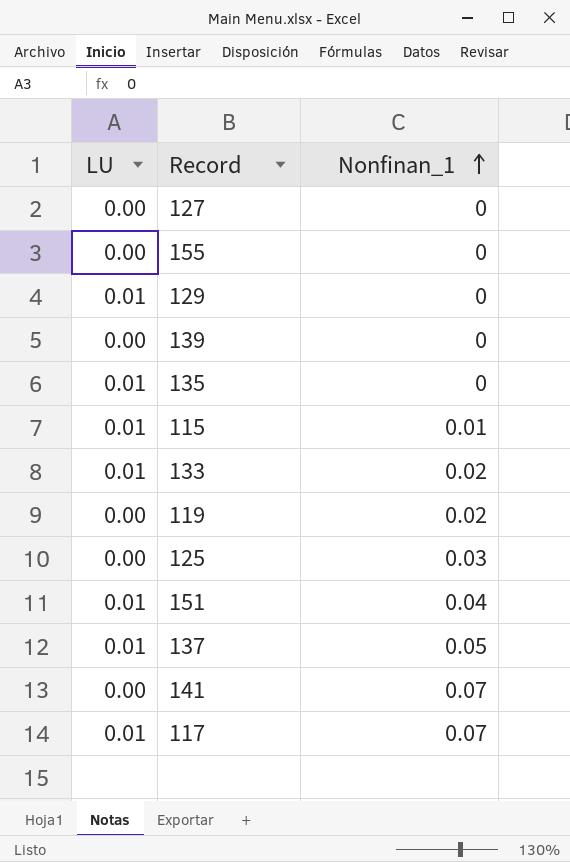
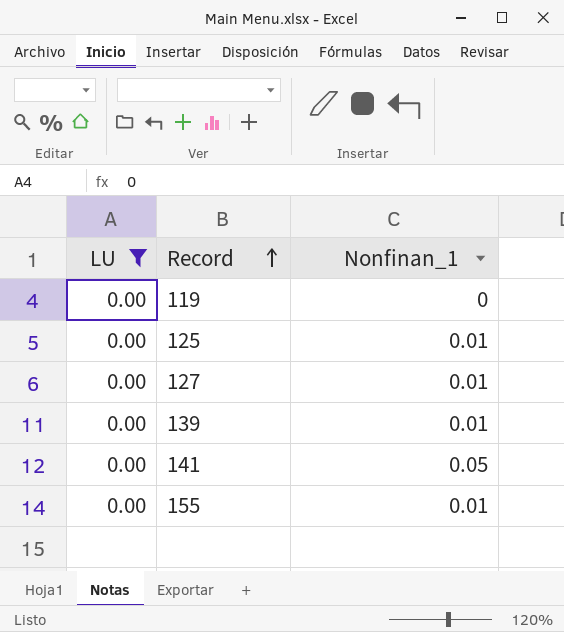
filter: none -> LU = 0.00
row order: Nonfinan_1 ascending -> Record ascending
119 | Nonfinan_1: 0.02 -> 0
125 | Nonfinan_1: 0.03 -> 0.01
127 | Nonfinan_1: 0 -> 0.01
139 | Nonfinan_1: 0 -> 0.01
141 | Nonfinan_1: 0.07 -> 0.05
155 | Nonfinan_1: 0 -> 0.01

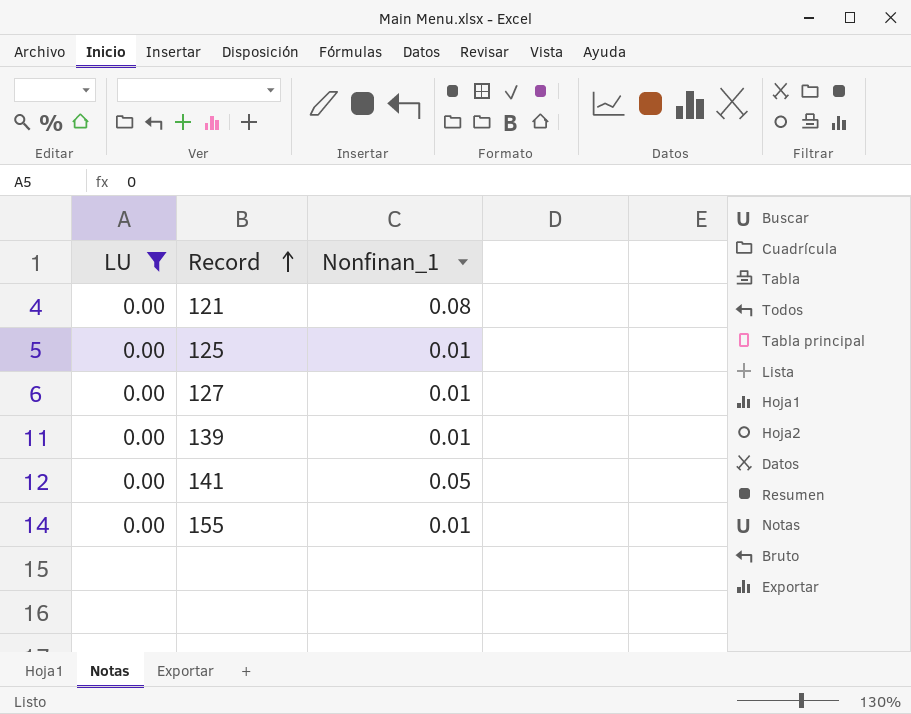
row 119: 0.00 | 0 -> none
row 121: none -> 0.00 | 0.08

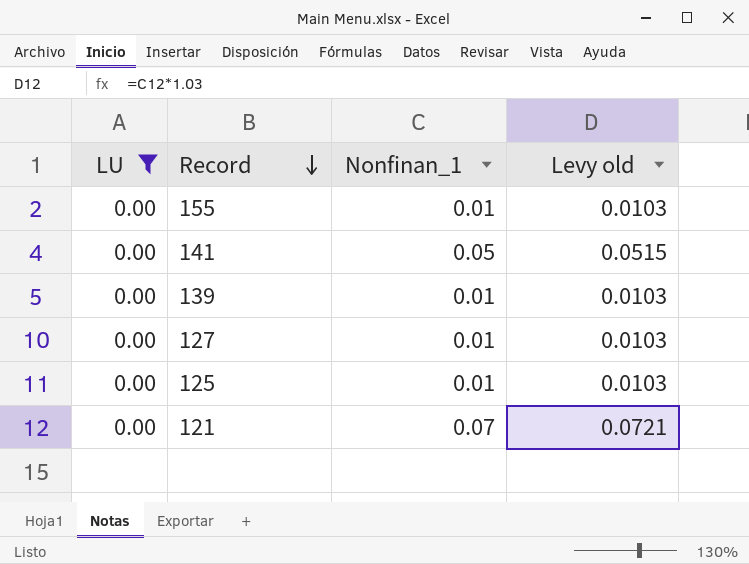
row order: Record ascending -> Record descending
column Levy old | formula: none -> [Nonfinan_1] * 1.03
121 | Nonfinan_1: 0.08 -> 0.07

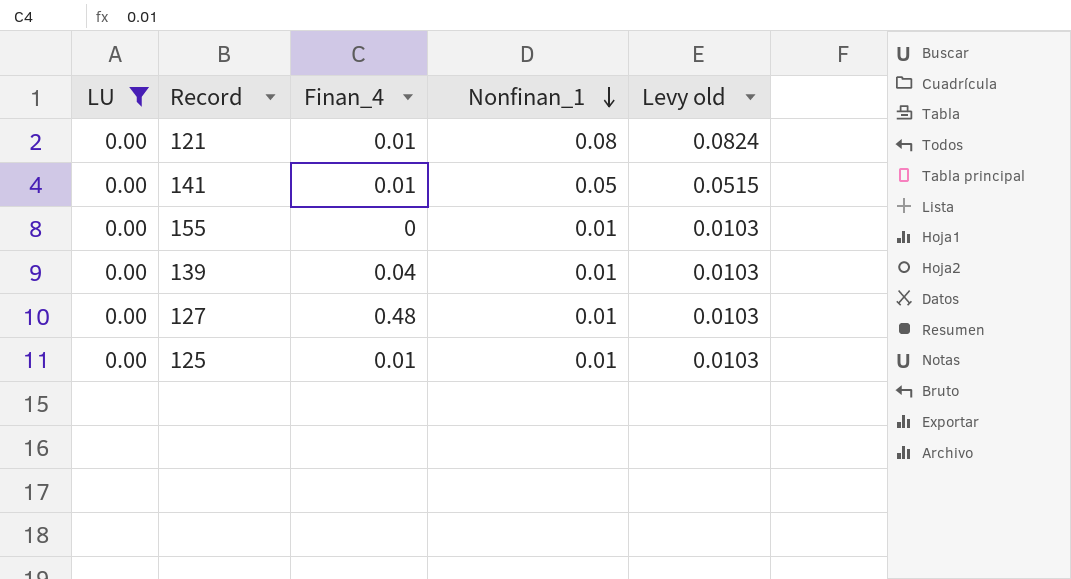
row order: Record descending -> Nonfinan_1 descending
column Finan_4 | position: none -> 3
121 | Nonfinan_1: 0.07 -> 0.08
121 | Levy old: 0.0721 -> 0.0824

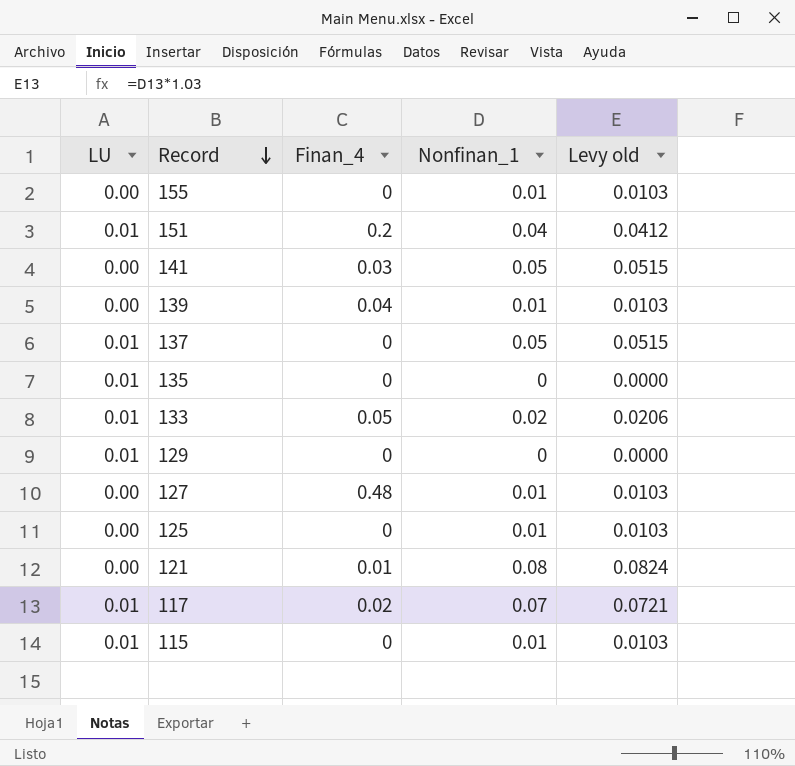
filter: LU = 0.00 -> none
row order: Nonfinan_1 descending -> Record descending
141 | Finan_4: 0.01 -> 0.03
125 | Finan_4: 0.01 -> 0

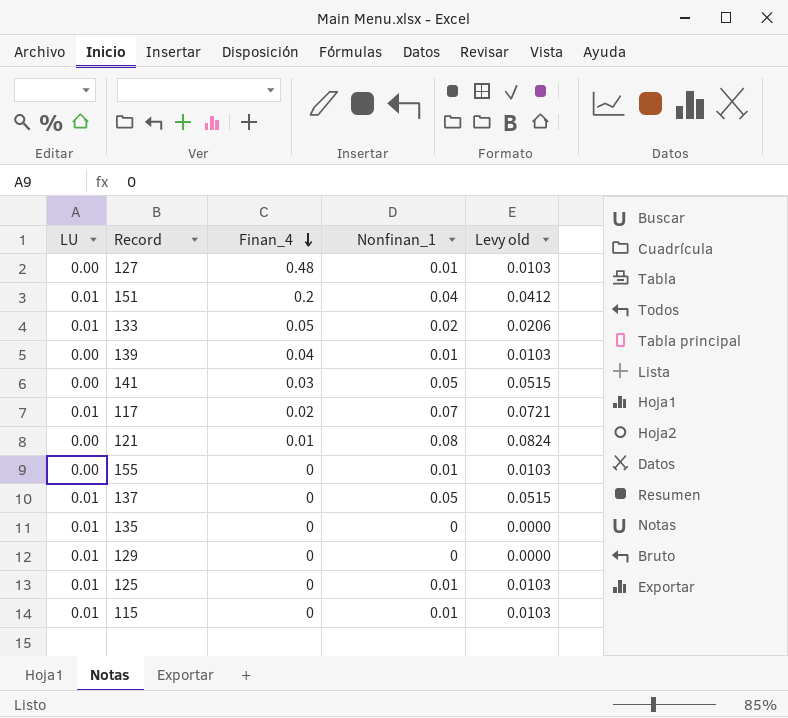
row order: Record descending -> Finan_4 descending
125 | LU: 0.00 -> 0.01

